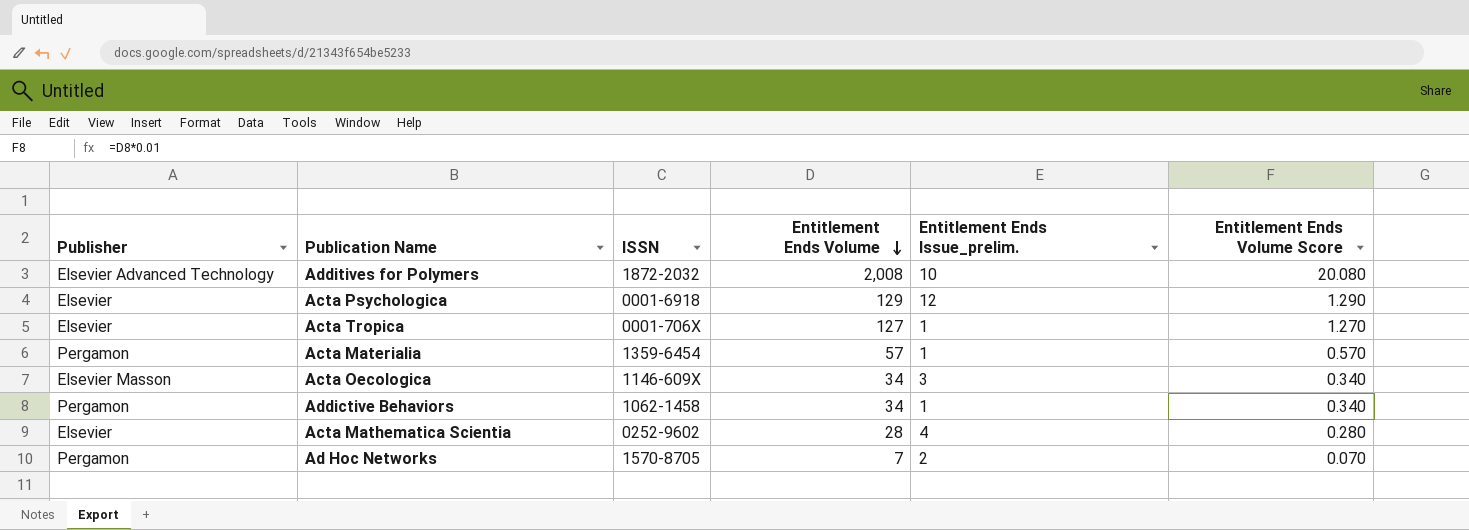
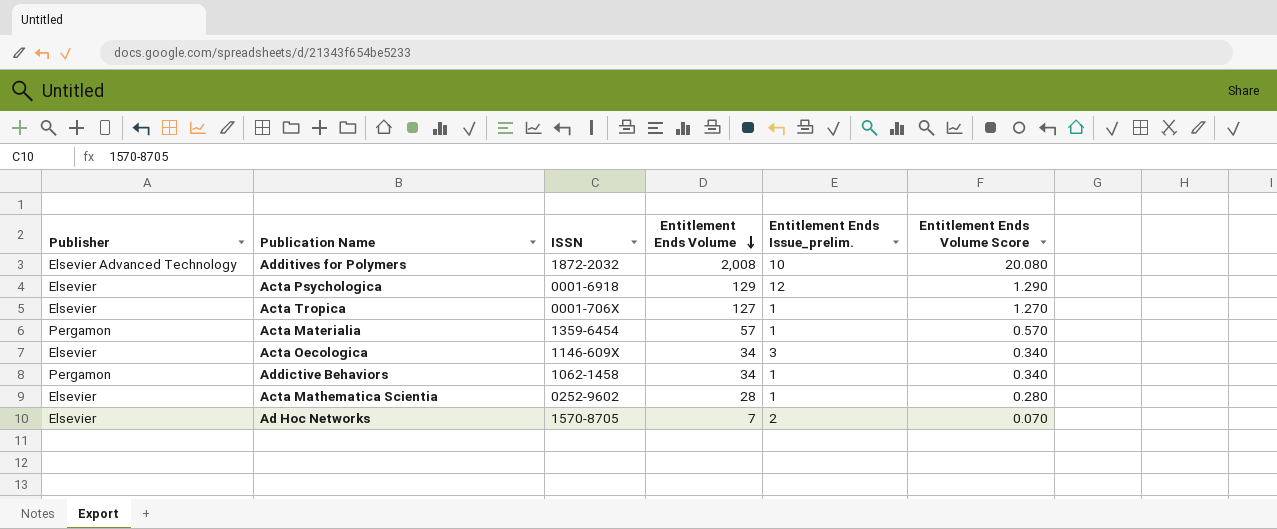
Acta Oecologica | Publisher: Elsevier Masson -> Elsevier
Acta Mathematica Scientia | Entitlement Ends Issue_prelim.: 4 -> 1
Ad Hoc Networks | Publisher: Pergamon -> Elsevier

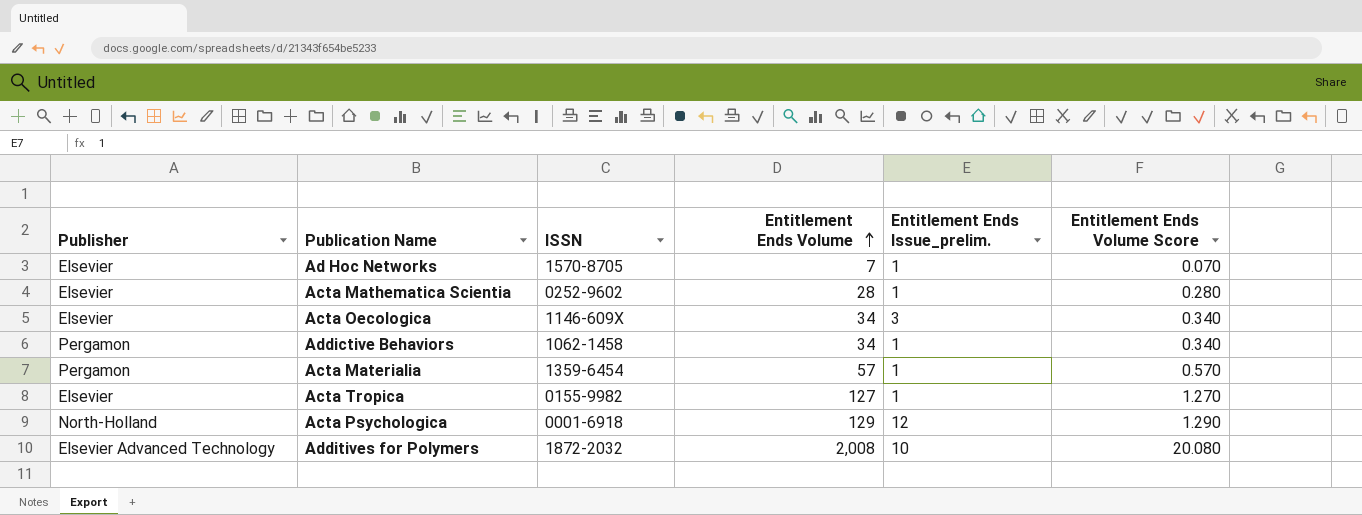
row order: Entitlement Ends Volume descending -> Entitlement Ends Volume ascending
Ad Hoc Networks | Entitlement Ends Issue_prelim.: 2 -> 1
Acta Tropica | ISSN: 0001-706X -> 0155-9982
Acta Psychologica | Publisher: Elsevier -> North-Holland

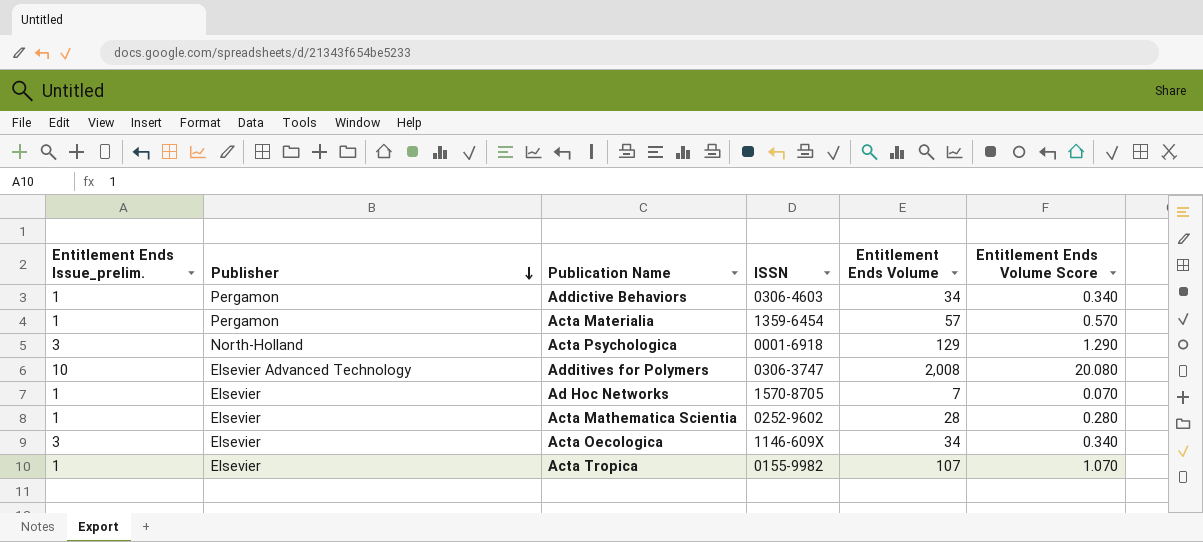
row order: Entitlement Ends Volume ascending -> Publisher descending
column Entitlement Ends Issue_prelim. | position: 5 -> 1
Addictive Behaviors | ISSN: 1062-1458 -> 0306-4603
Acta Psychologica | Entitlement Ends Issue_prelim.: 12 -> 3
Additives for Polymers | ISSN: 1872-2032 -> 0306-3747
Acta Tropica | Entitlement Ends Volume: 127 -> 107
Acta Tropica | Entitlement Ends Volume Score: 1.270 -> 1.070

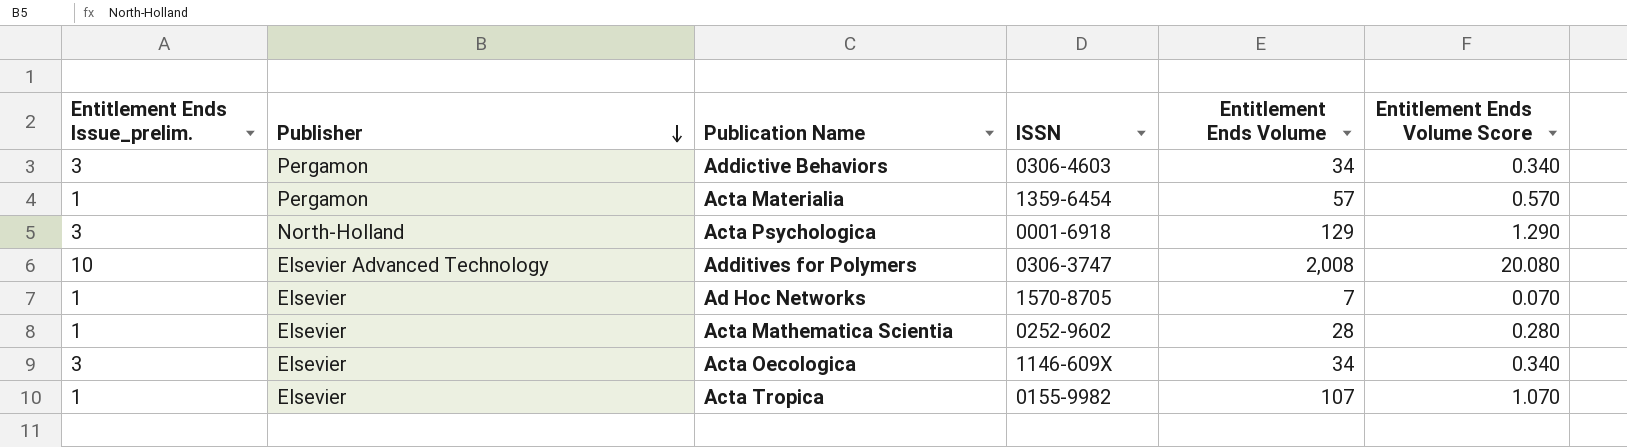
Addictive Behaviors | Entitlement Ends Issue_prelim.: 1 -> 3

